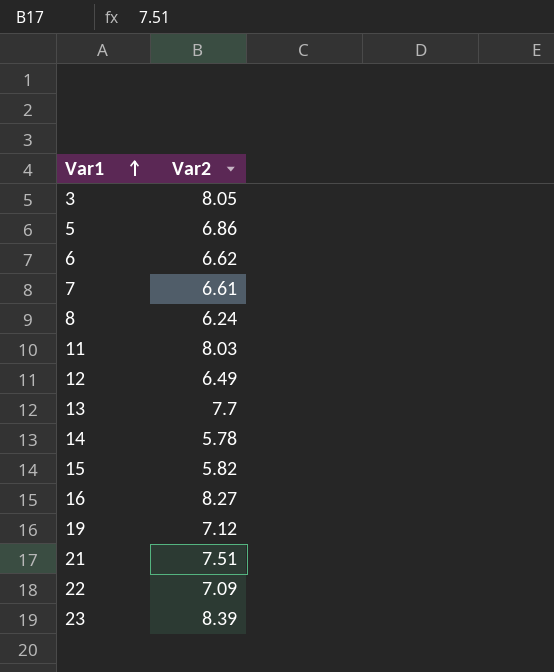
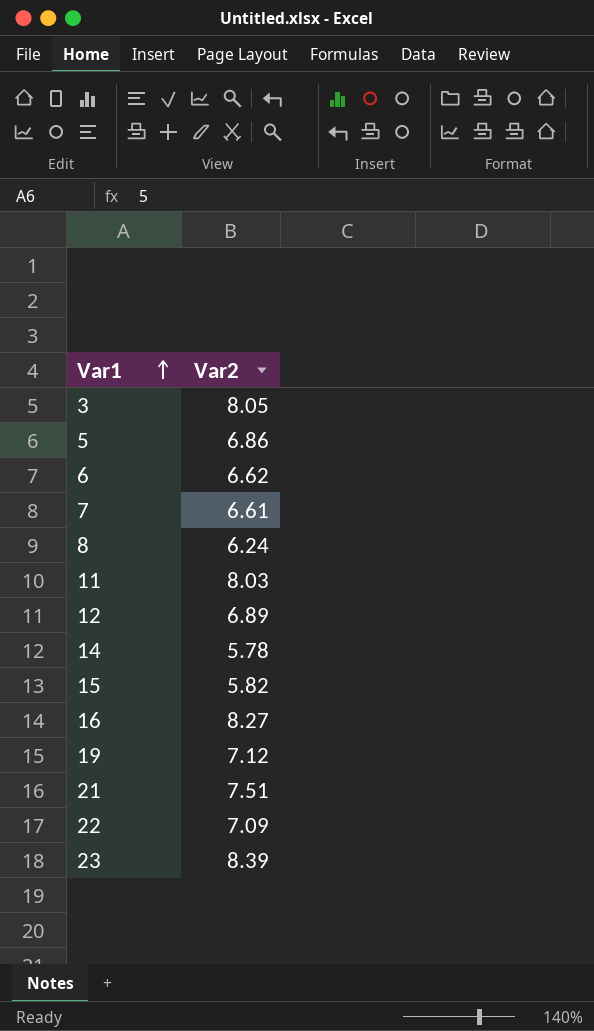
row 13: 7.7 -> none
12 | Var2: 6.49 -> 6.89

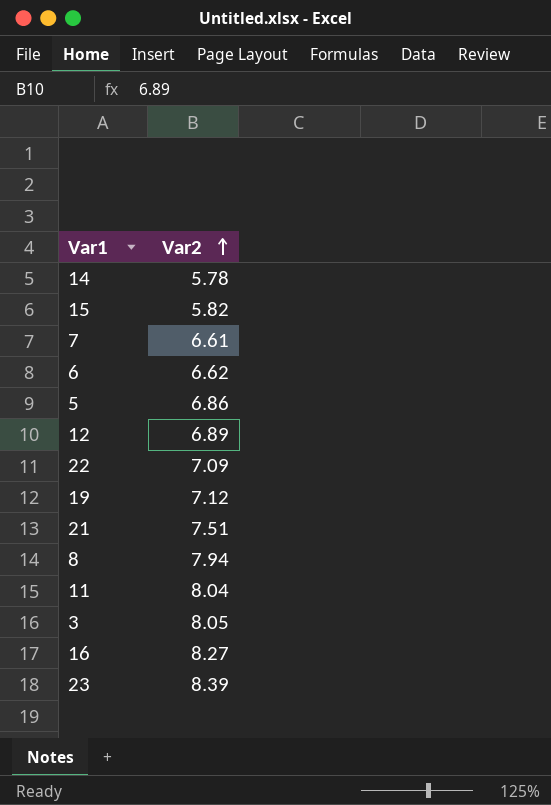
row order: Var1 ascending -> Var2 ascending
8 | Var2: 6.24 -> 7.94
11 | Var2: 8.03 -> 8.04

